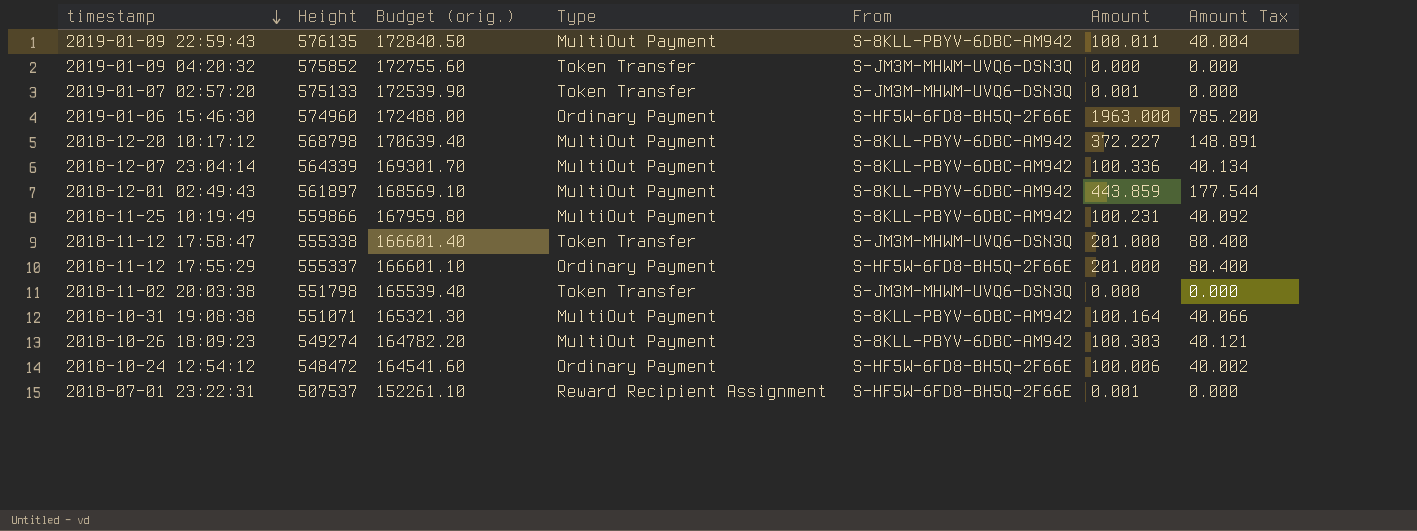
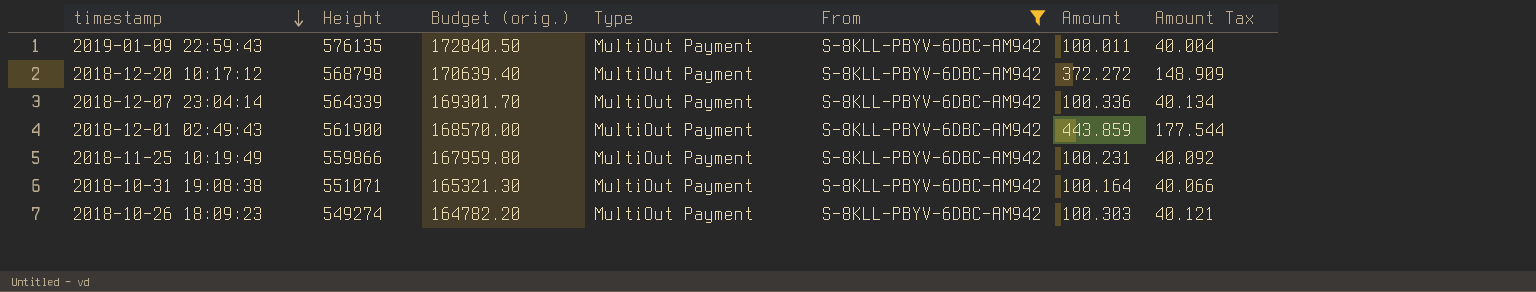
filter: none -> From = S-8KLL-PBYV-6DBC-AM942
2018-12-20 10:17:12 | Amount: 372.227 -> 372.272
2018-12-20 10:17:12 | Amount Tax: 148.891 -> 148.909
2018-12-01 02:49:43 | Height: 561897 -> 561900
2018-12-01 02:49:43 | Budget (orig.): 168569.10 -> 168570.00

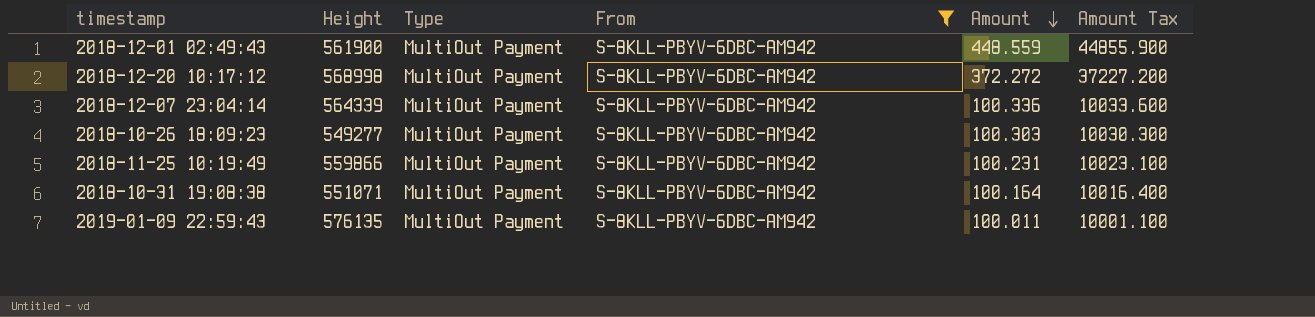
row order: timestamp descending -> Amount descending
column Budget (orig.) | formula: [Height] * 0.3 -> none
column Amount Tax | formula: [Amount] * 0.4 -> [Amount] * 100
2018-12-01 02:49:43 | Amount: 443.859 -> 448.559
2018-12-20 10:17:12 | Height: 568798 -> 568998
2018-10-26 18:09:23 | Height: 549274 -> 549277

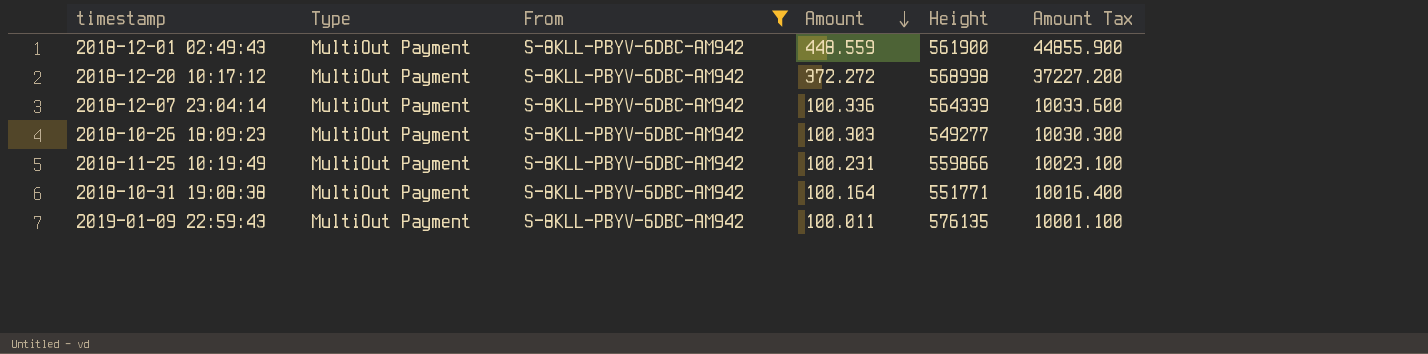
column Height | position: 2 -> 5
2018-10-31 19:08:38 | Height: 551071 -> 551771

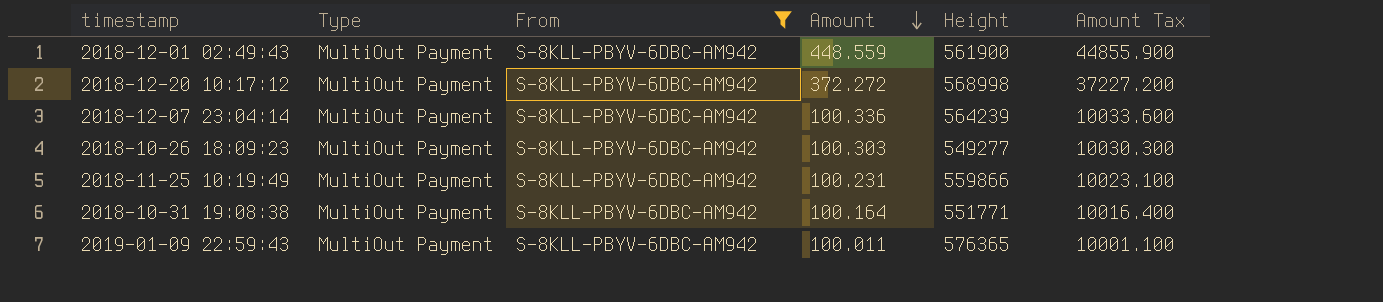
2018-12-07 23:04:14 | Height: 564339 -> 564239
2019-01-09 22:59:43 | Height: 576135 -> 576365

